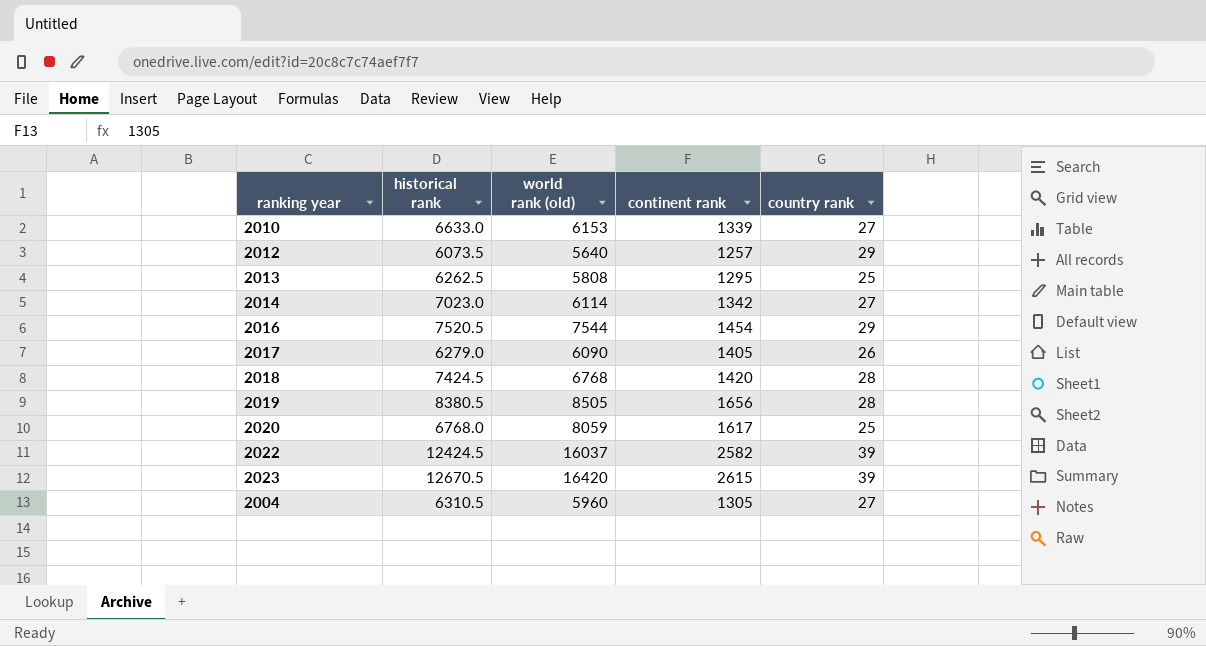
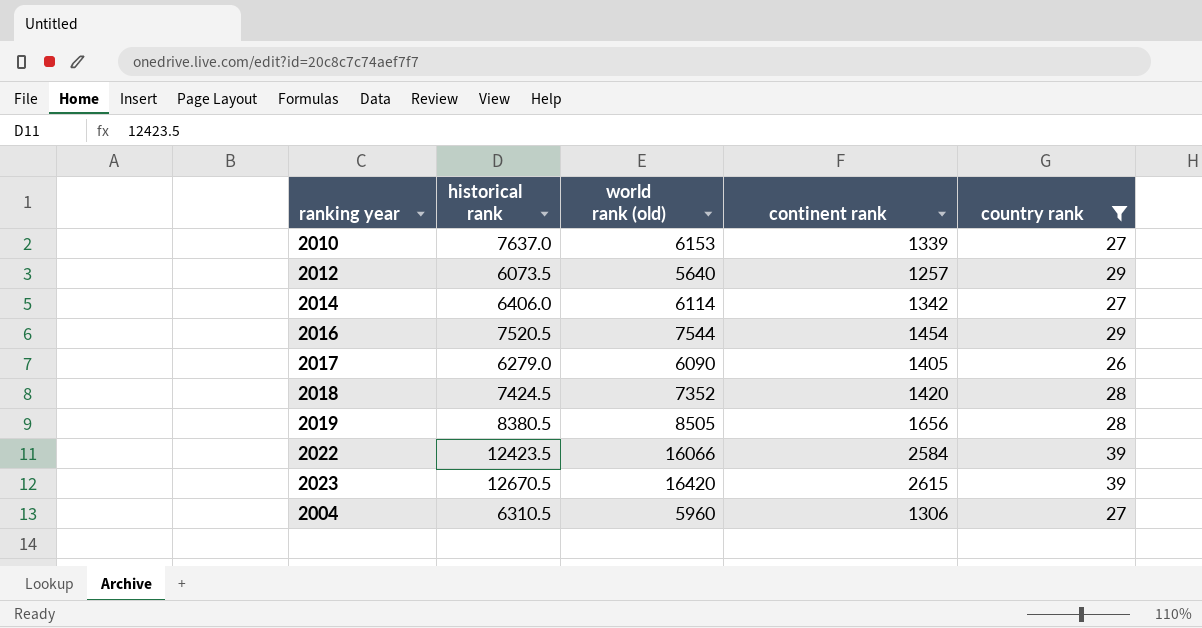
filter: none -> country rank != 25
2010 | historical rank: 6633.0 -> 7637.0
2014 | historical rank: 7023.0 -> 6406.0
2018 | world rank (old): 6768 -> 7352
2022 | historical rank: 12424.5 -> 12423.5
2022 | world rank (old): 16037 -> 16066
2022 | continent rank: 2582 -> 2584
2004 | continent rank: 1305 -> 1306

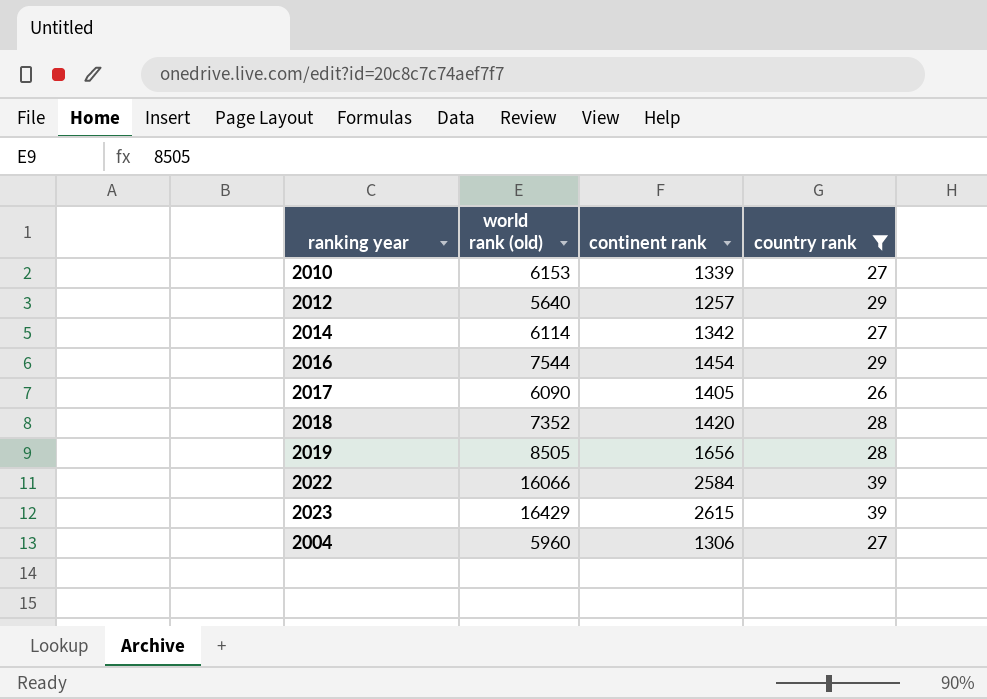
column historical rank | position: 2 -> none
2023 | world rank (old): 16420 -> 16429

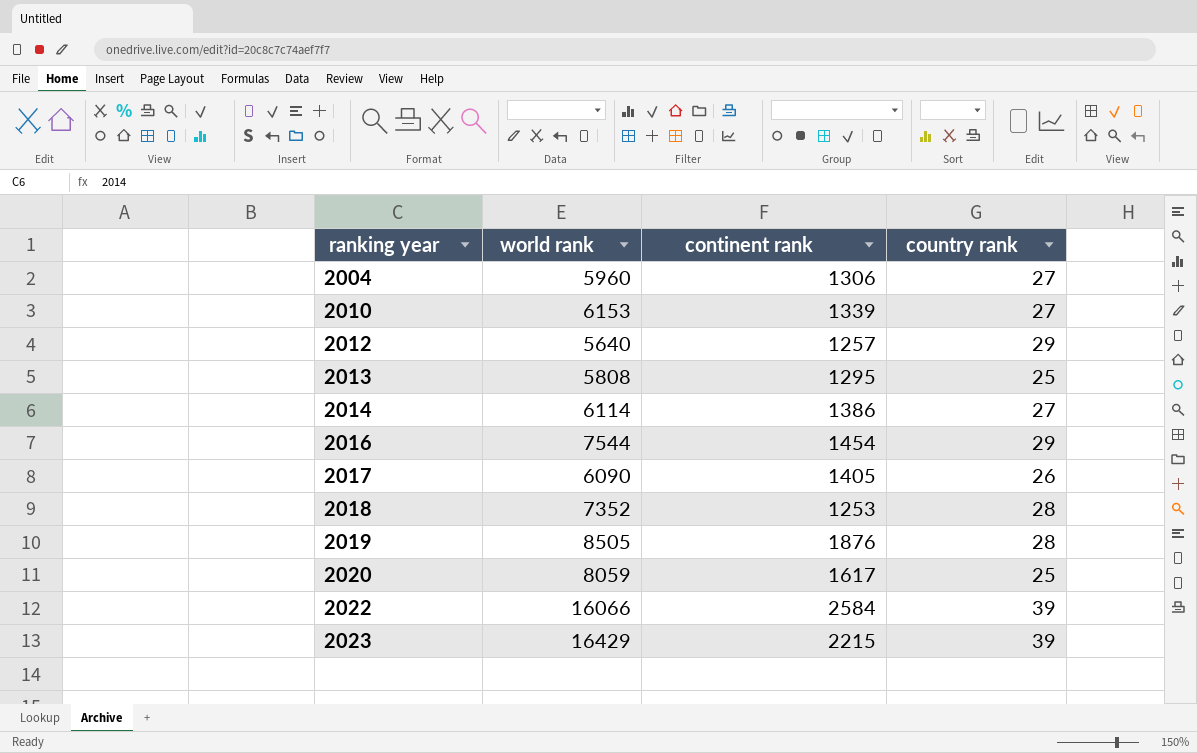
filter: country rank != 25 -> none
row order: none -> ranking year ascending
column name: world rank (old) -> world rank
2014 | continent rank: 1342 -> 1386
2018 | continent rank: 1420 -> 1253
2019 | continent rank: 1656 -> 1876
2023 | continent rank: 2615 -> 2215

